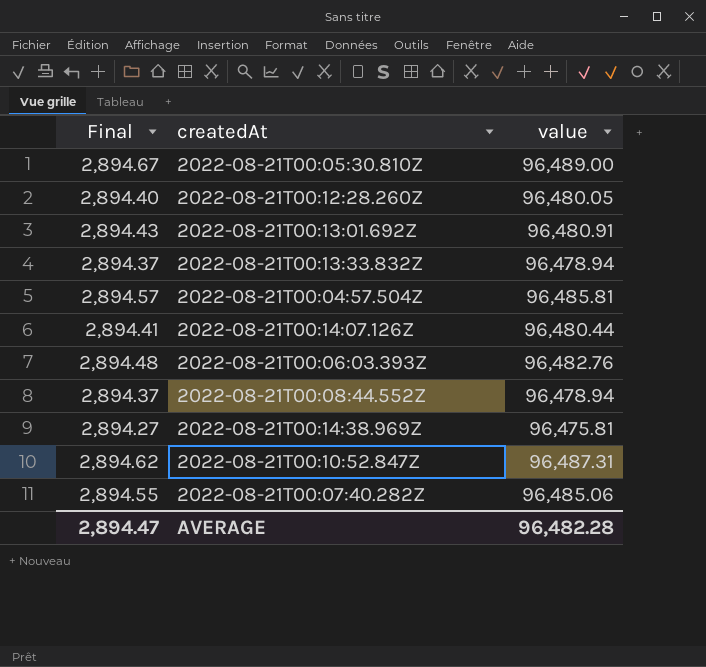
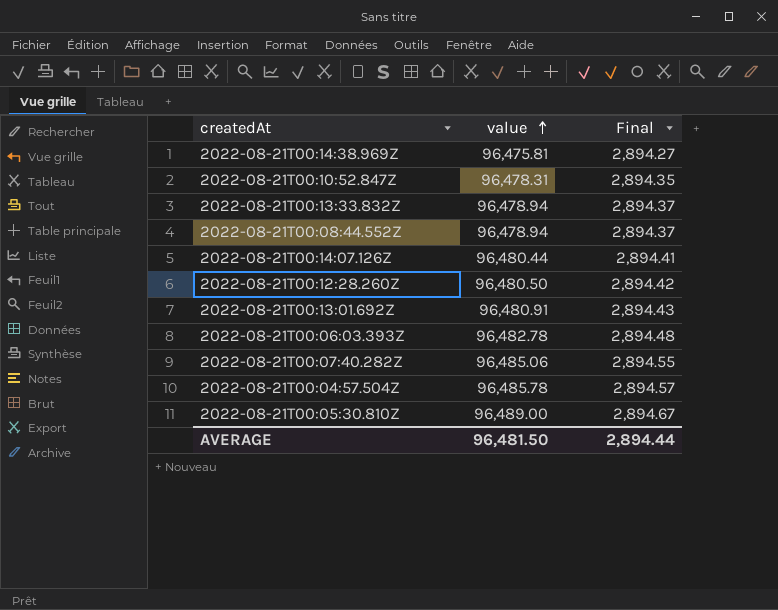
row order: none -> value ascending
column Final | position: 1 -> 3
2022-08-21T00:10:52.847Z | value: 96,487.31 -> 96,478.31
2022-08-21T00:10:52.847Z | Final: 2,894.62 -> 2,894.35
2022-08-21T00:12:28.260Z | value: 96,480.05 -> 96,480.50
2022-08-21T00:12:28.260Z | Final: 2,894.40 -> 2,894.42
2022-08-21T00:06:03.393Z | value: 96,482.76 -> 96,482.78
2022-08-21T00:04:57.504Z | value: 96,485.81 -> 96,485.78
AVERAGE | value: 96,482.28 -> 96,481.50
AVERAGE | Final: 2,894.47 -> 2,894.44

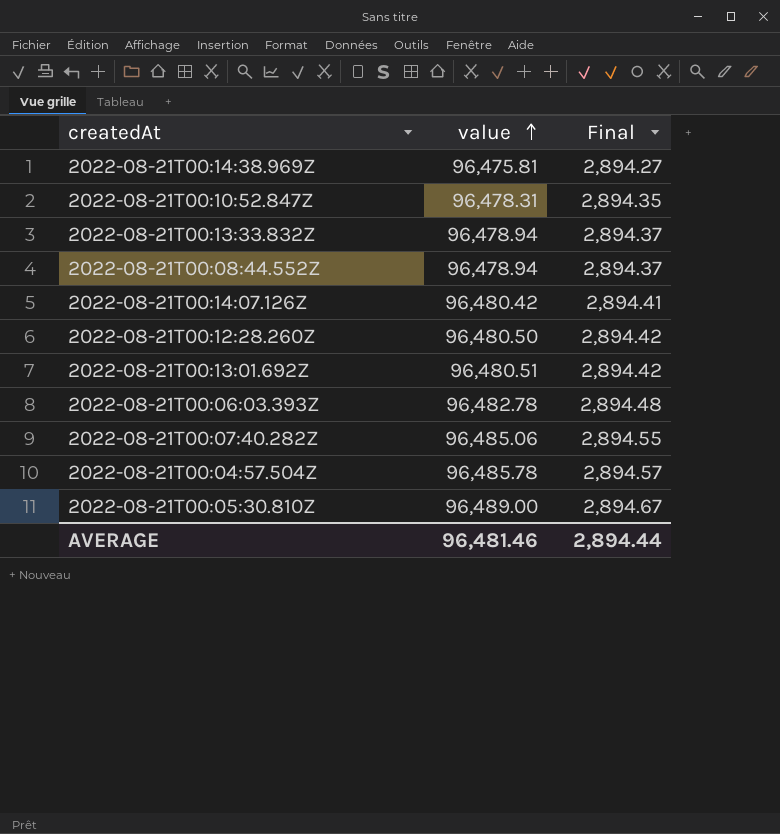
2022-08-21T00:14:07.126Z | value: 96,480.44 -> 96,480.42
2022-08-21T00:13:01.692Z | value: 96,480.91 -> 96,480.51
2022-08-21T00:13:01.692Z | Final: 2,894.43 -> 2,894.42
AVERAGE | value: 96,481.50 -> 96,481.46

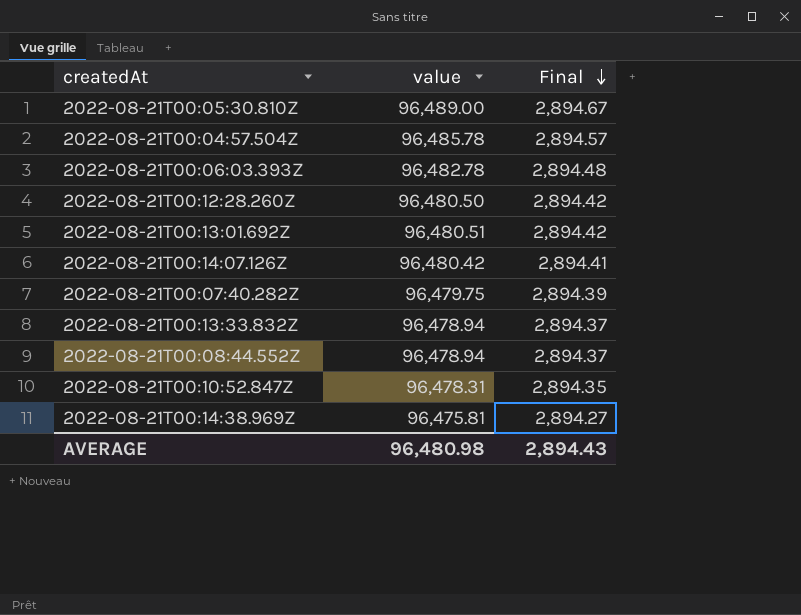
row order: value ascending -> Final descending
2022-08-21T00:07:40.282Z | value: 96,485.06 -> 96,479.75
2022-08-21T00:07:40.282Z | Final: 2,894.55 -> 2,894.39
AVERAGE | value: 96,481.46 -> 96,480.98
AVERAGE | Final: 2,894.44 -> 2,894.43

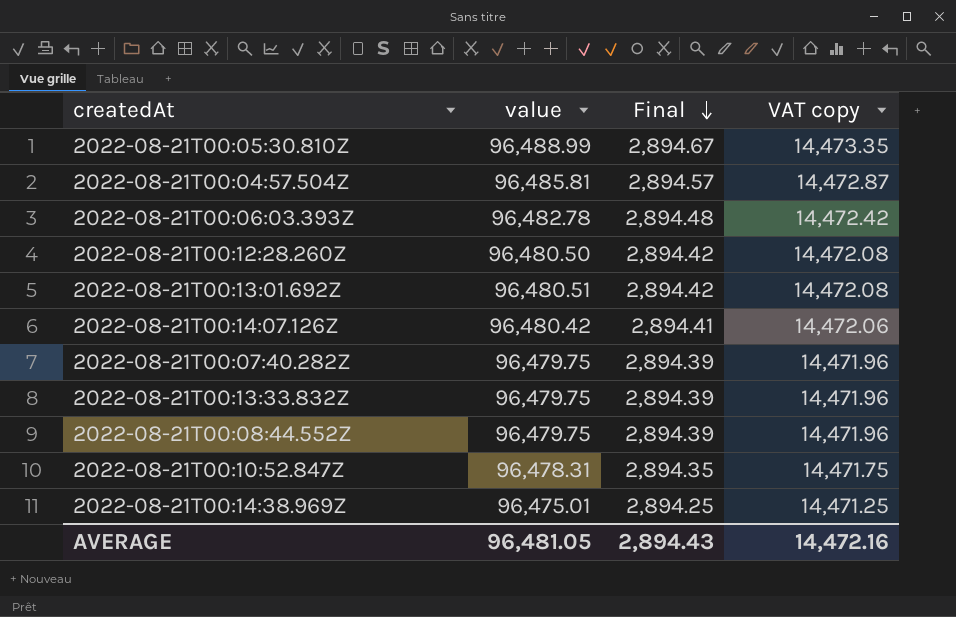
column VAT copy | formula: none -> [value] * 0.15
2022-08-21T00:05:30.810Z | value: 96,489.00 -> 96,488.99
2022-08-21T00:04:57.504Z | value: 96,485.78 -> 96,485.81
2022-08-21T00:13:33.832Z | value: 96,478.94 -> 96,479.75
2022-08-21T00:13:33.832Z | Final: 2,894.37 -> 2,894.39
2022-08-21T00:08:44.552Z | value: 96,478.94 -> 96,479.75
2022-08-21T00:08:44.552Z | Final: 2,894.37 -> 2,894.39
2022-08-21T00:14:38.969Z | value: 96,475.81 -> 96,475.01
2022-08-21T00:14:38.969Z | Final: 2,894.27 -> 2,894.25
AVERAGE | value: 96,480.98 -> 96,481.05

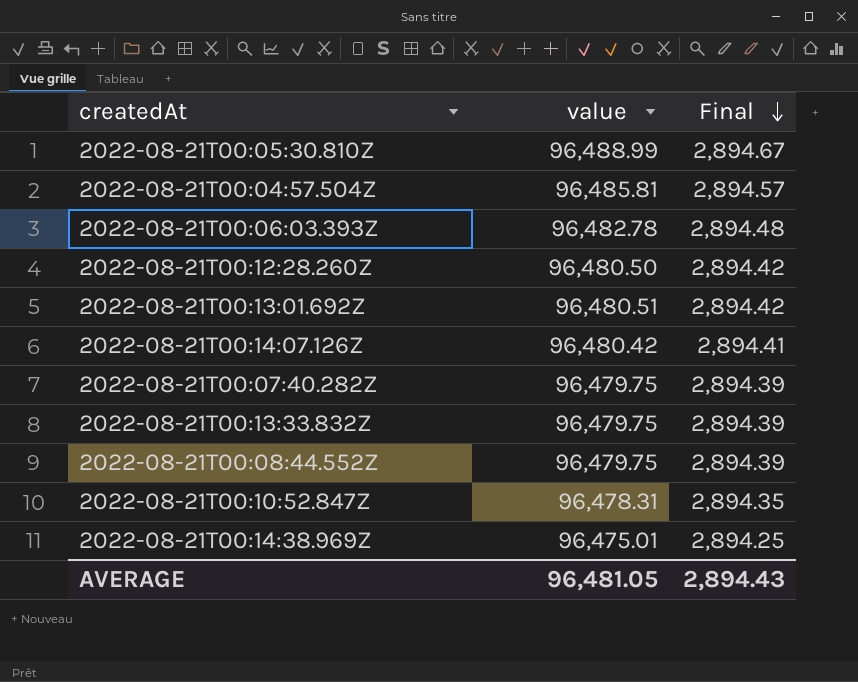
column VAT copy | formula: [value] * 0.15 -> none

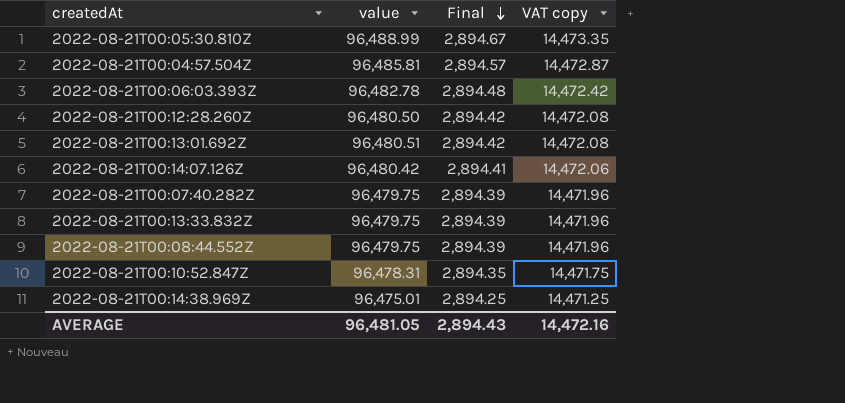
column VAT copy | formula: none -> [value] * 0.15

